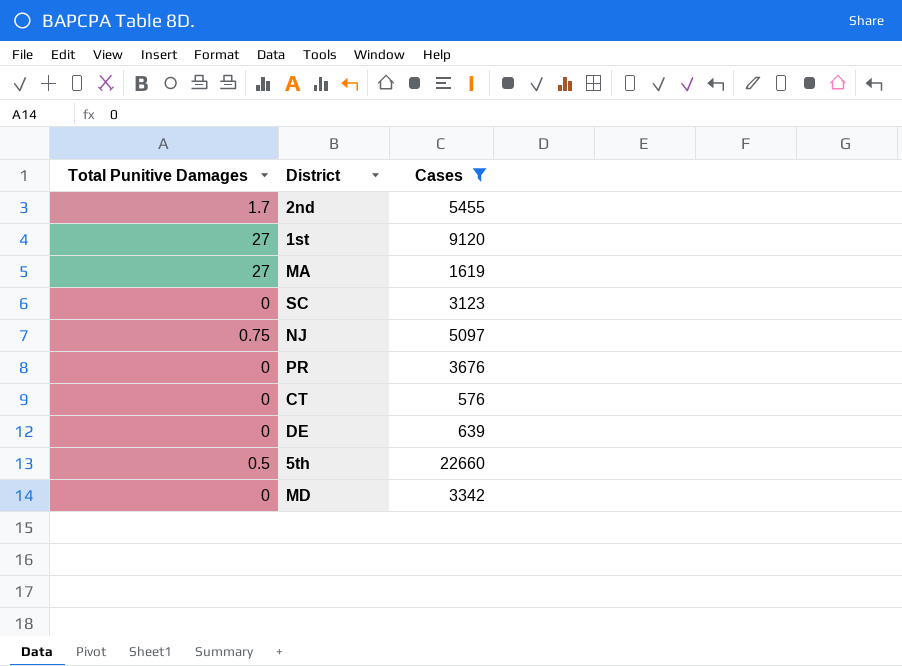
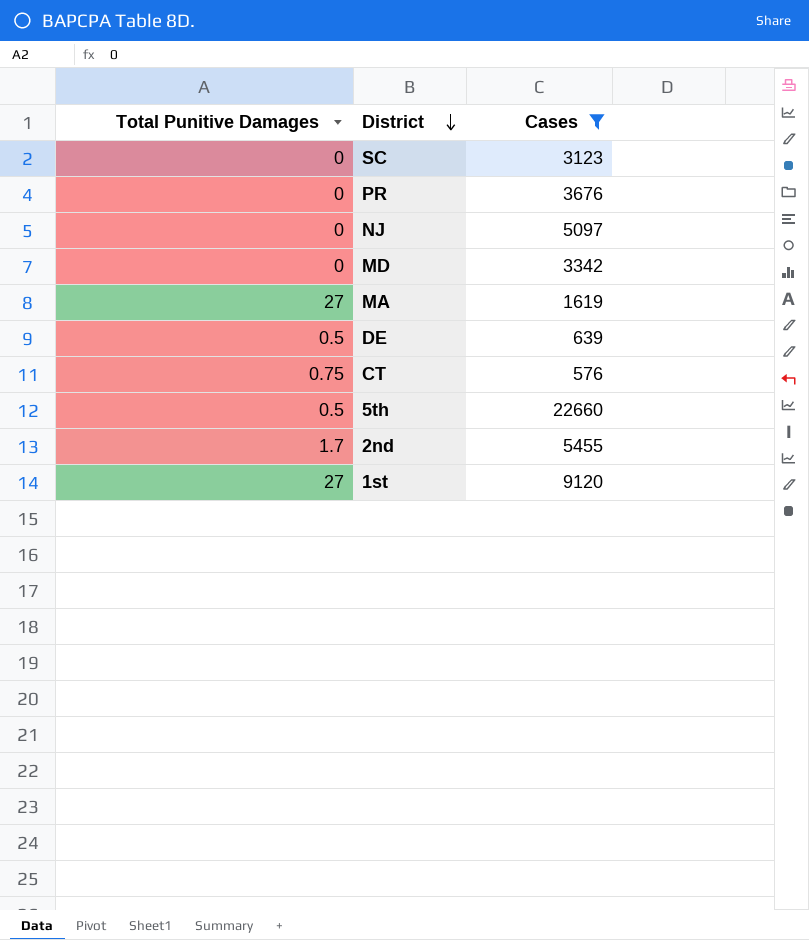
row order: none -> District descending
NJ | Total Punitive Damages: 0.75 -> 0
DE | Total Punitive Damages: 0 -> 0.5
CT | Total Punitive Damages: 0 -> 0.75

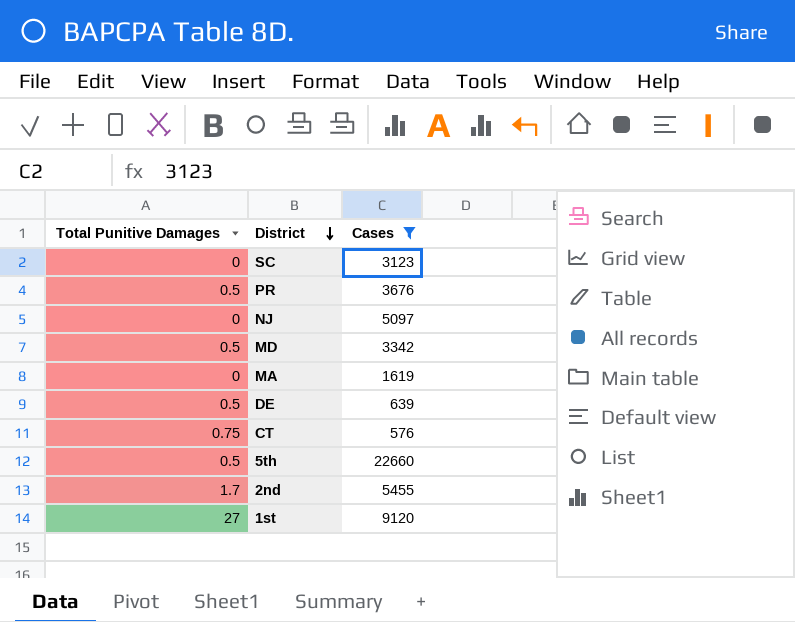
PR | Total Punitive Damages: 0 -> 0.5
MD | Total Punitive Damages: 0 -> 0.5
MA | Total Punitive Damages: 27 -> 0

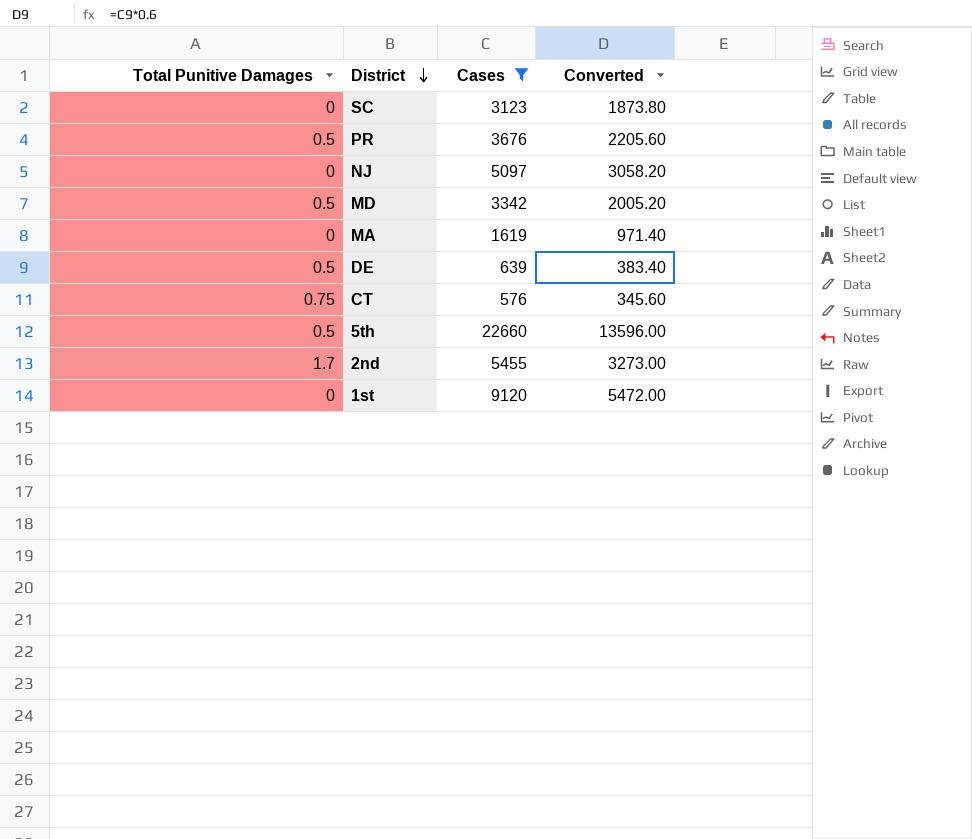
column Converted | formula: none -> [Cases] * 0.6
1st | Total Punitive Damages: 27 -> 0

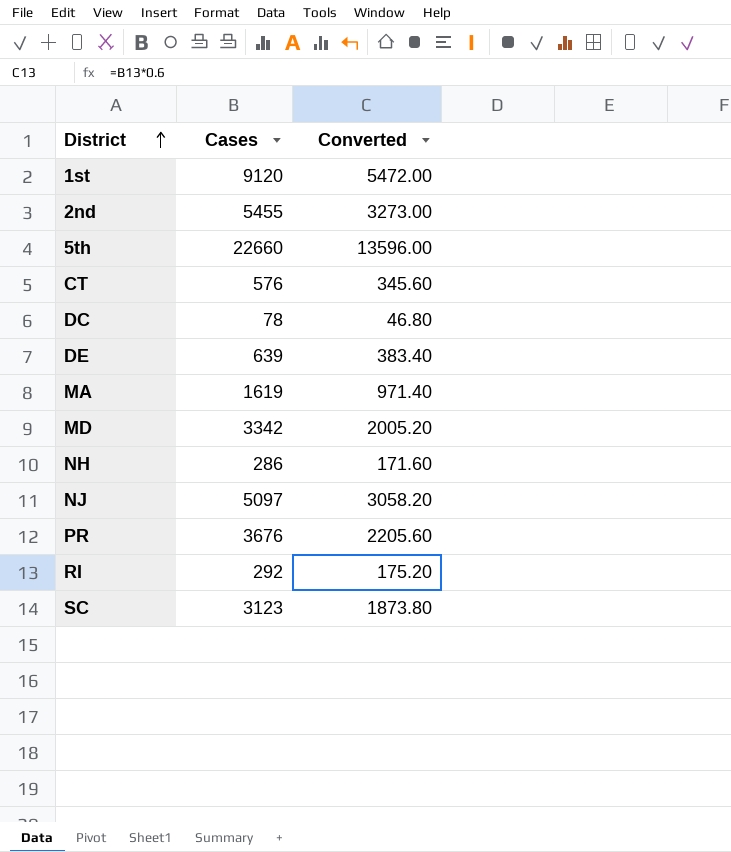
filter: Cases >= 576 -> none
row order: District descending -> District ascending
column Total Punitive Damages | position: 1 -> none

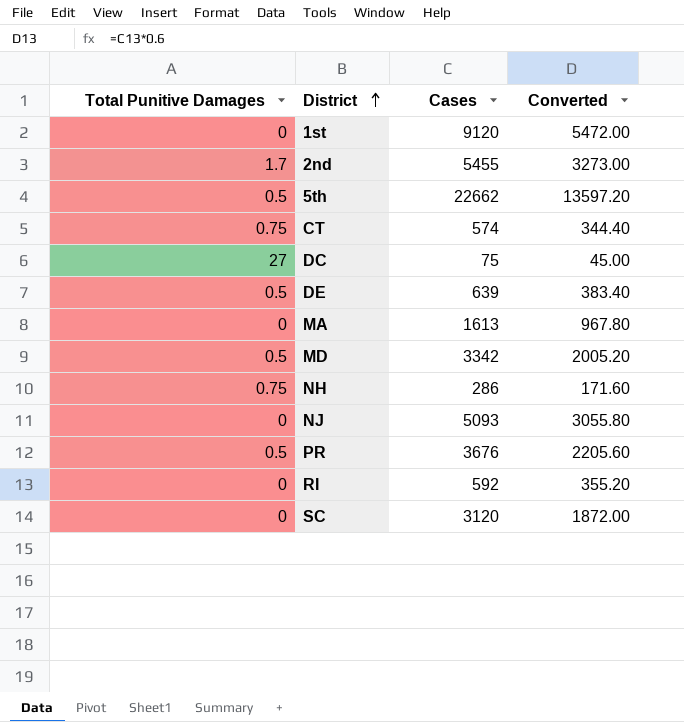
column Total Punitive Damages | position: none -> 1
5th | Cases: 22660 -> 22662
5th | Converted: 13596.00 -> 13597.20
CT | Cases: 576 -> 574
CT | Converted: 345.60 -> 344.40
DC | Cases: 78 -> 75
DC | Converted: 46.80 -> 45.00
MA | Cases: 1619 -> 1613
MA | Converted: 971.40 -> 967.80
NJ | Cases: 5097 -> 5093
NJ | Converted: 3058.20 -> 3055.80
RI | Cases: 292 -> 592
RI | Converted: 175.20 -> 355.20
SC | Cases: 3123 -> 3120
SC | Converted: 1873.80 -> 1872.00

